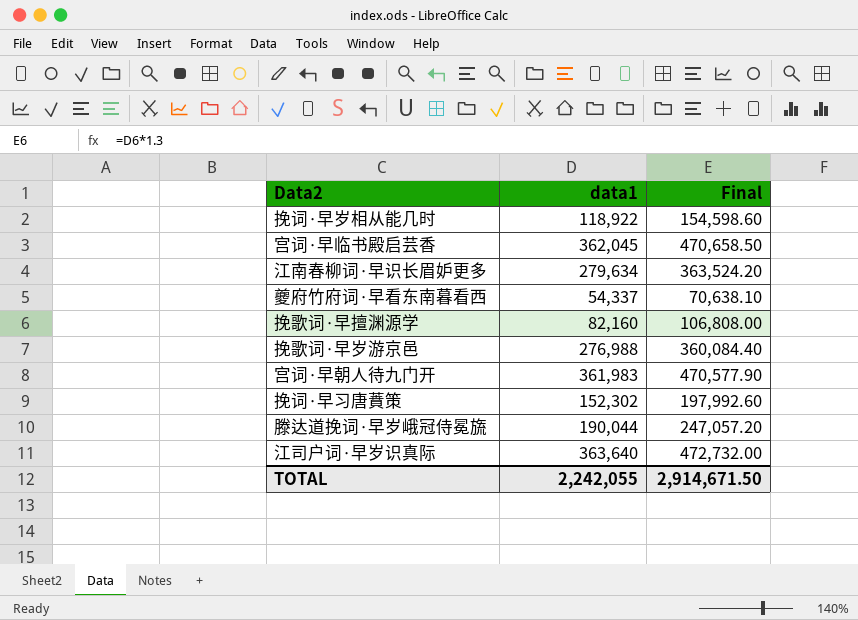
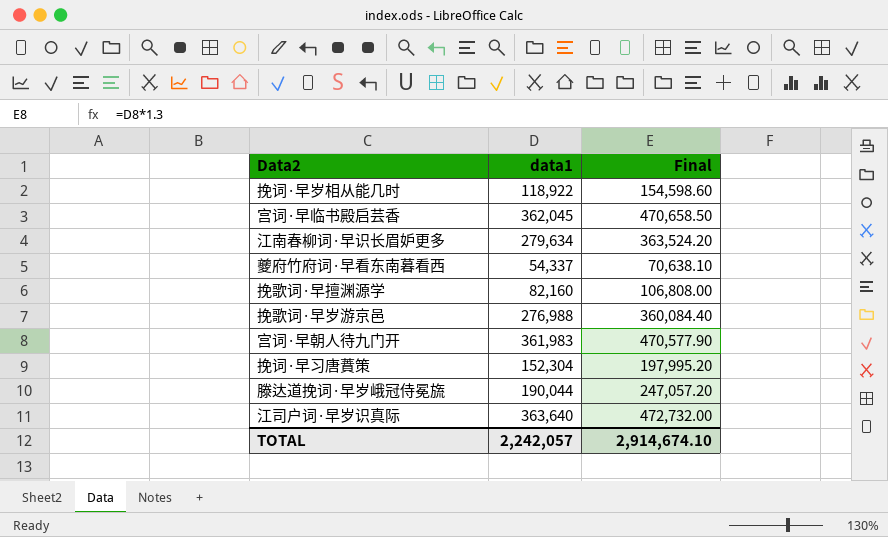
挽词·早习唐蕡策 | data1: 152,302 -> 152,304
挽词·早习唐蕡策 | Final: 197,992.60 -> 197,995.20
TOTAL | data1: 2,242,055 -> 2,242,057
TOTAL | Final: 2,914,671.50 -> 2,914,674.10

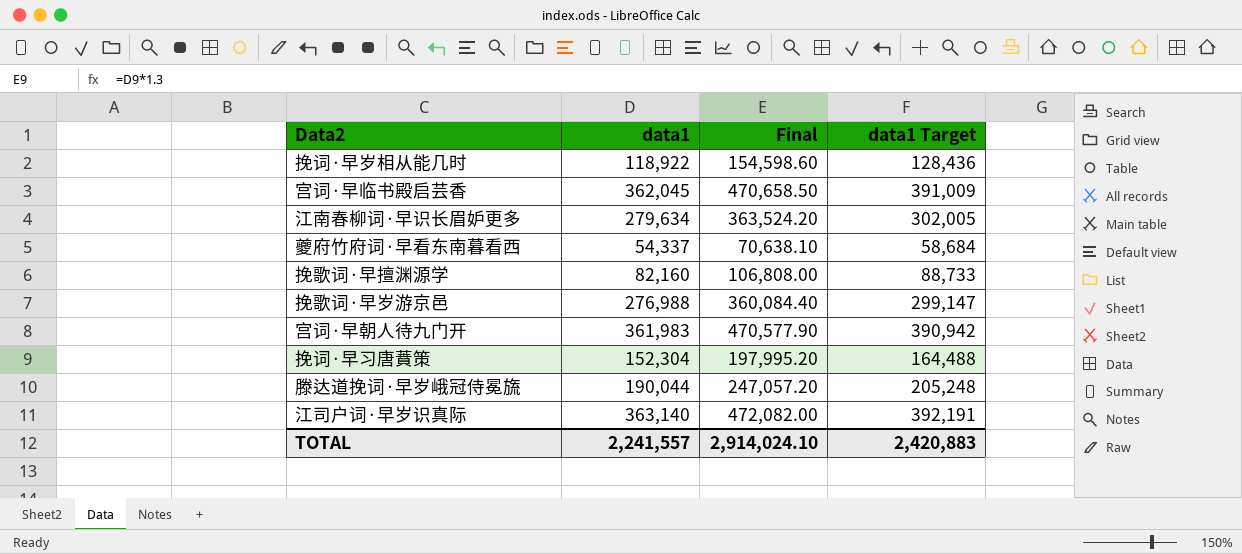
column data1 Target | formula: none -> [data1] * 1.08
江司户词·早岁识真际 | data1: 363,640 -> 363,140
江司户词·早岁识真际 | Final: 472,732.00 -> 472,082.00
TOTAL | data1: 2,242,057 -> 2,241,557
TOTAL | Final: 2,914,674.10 -> 2,914,024.10

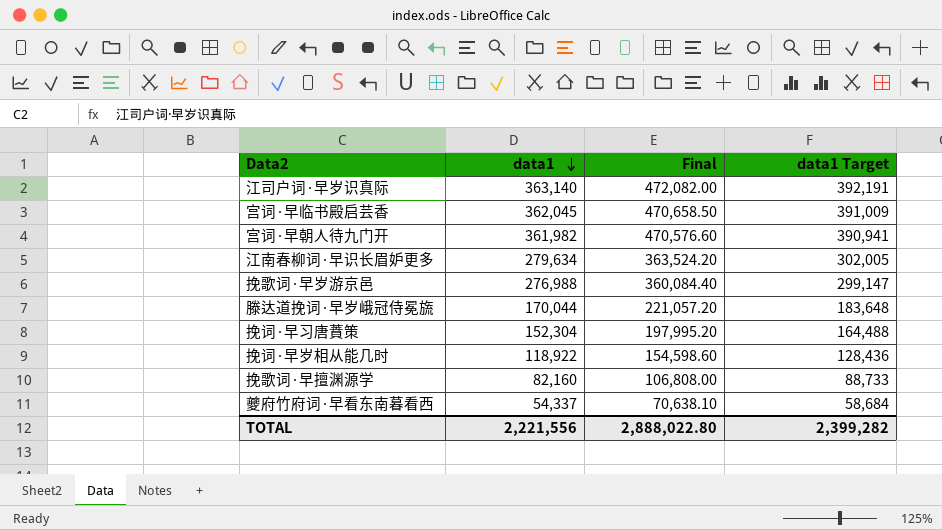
row order: none -> data1 descending
宫词·早朝人待九门开 | data1: 361,983 -> 361,982
宫词·早朝人待九门开 | Final: 470,577.90 -> 470,576.60
宫词·早朝人待九门开 | data1 Target: 390,942 -> 390,941
滕达道挽词·早岁峨冠侍冕旒 | data1: 190,044 -> 170,044
滕达道挽词·早岁峨冠侍冕旒 | Final: 247,057.20 -> 221,057.20
滕达道挽词·早岁峨冠侍冕旒 | data1 Target: 205,248 -> 183,648
TOTAL | data1: 2,241,557 -> 2,221,556
TOTAL | Final: 2,914,024.10 -> 2,888,022.80
TOTAL | data1 Target: 2,420,883 -> 2,399,282

